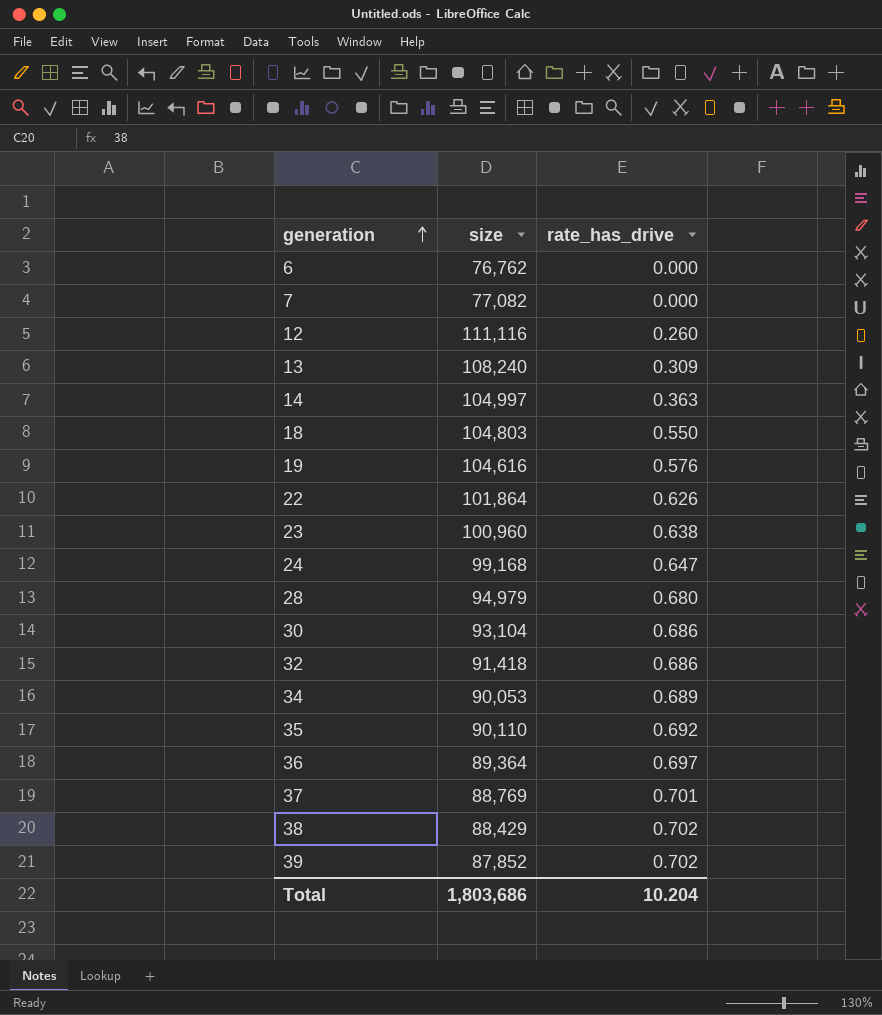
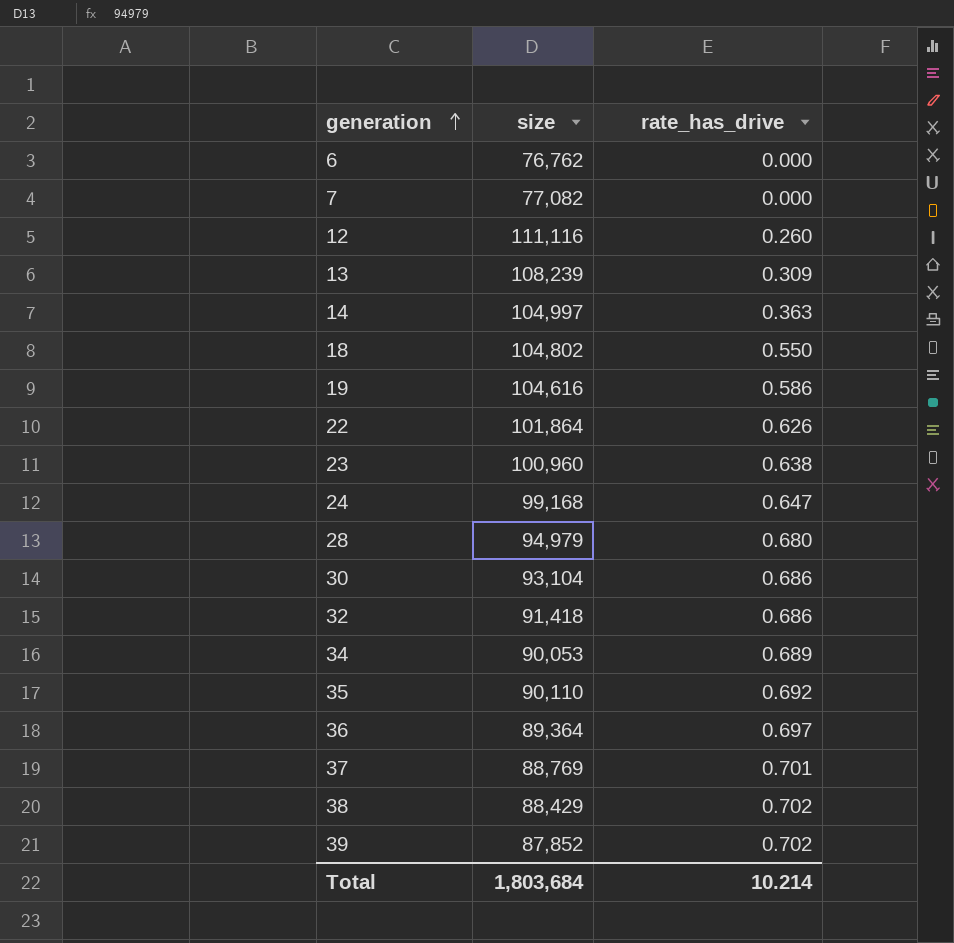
13 | size: 108,240 -> 108,239
18 | size: 104,803 -> 104,802
19 | rate_has_drive: 0.576 -> 0.586
Total | size: 1,803,686 -> 1,803,684
Total | rate_has_drive: 10.204 -> 10.214

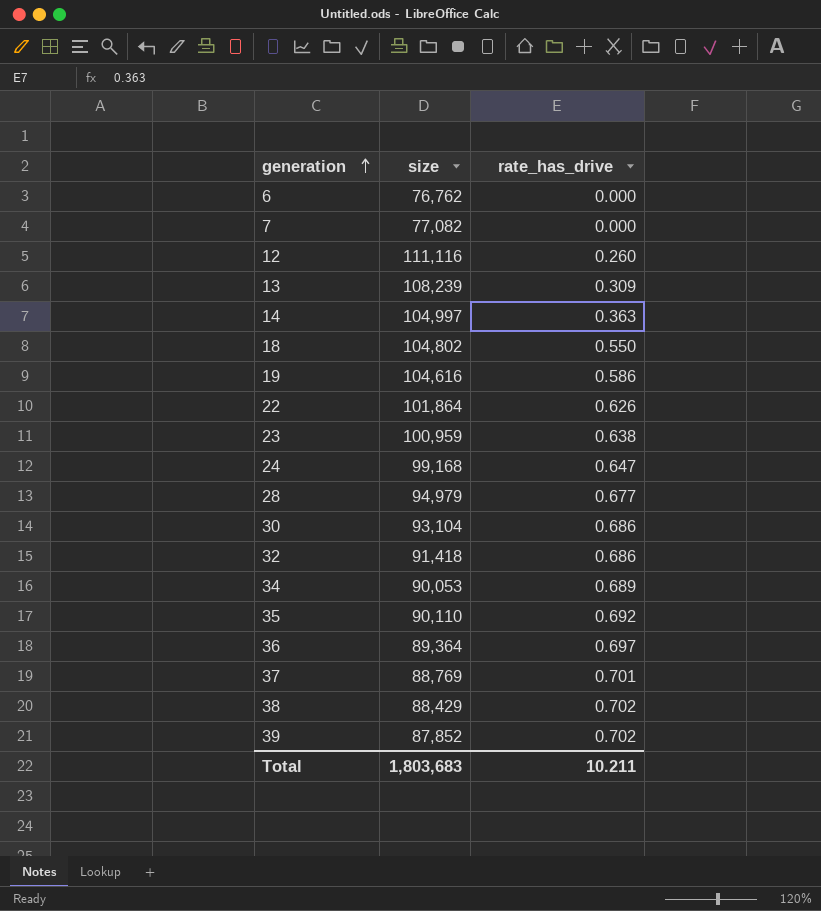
23 | size: 100,960 -> 100,959
28 | rate_has_drive: 0.680 -> 0.677
Total | size: 1,803,684 -> 1,803,683
Total | rate_has_drive: 10.214 -> 10.211

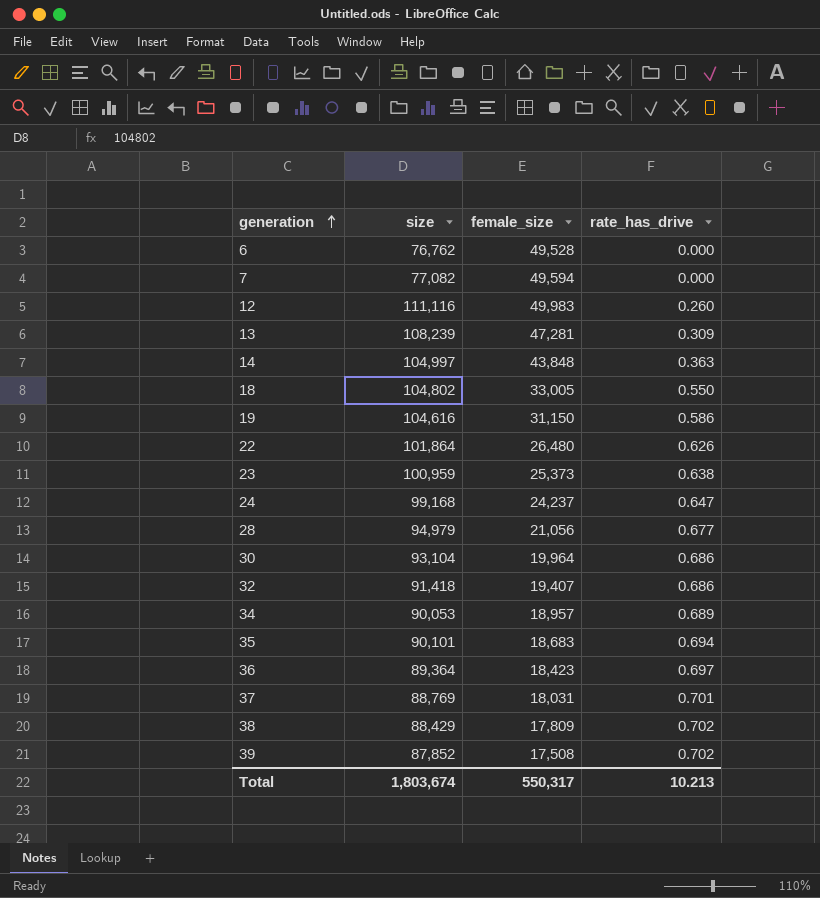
column female_size | position: none -> 3
35 | size: 90,110 -> 90,101
35 | rate_has_drive: 0.692 -> 0.694
Total | size: 1,803,683 -> 1,803,674
Total | rate_has_drive: 10.211 -> 10.213

